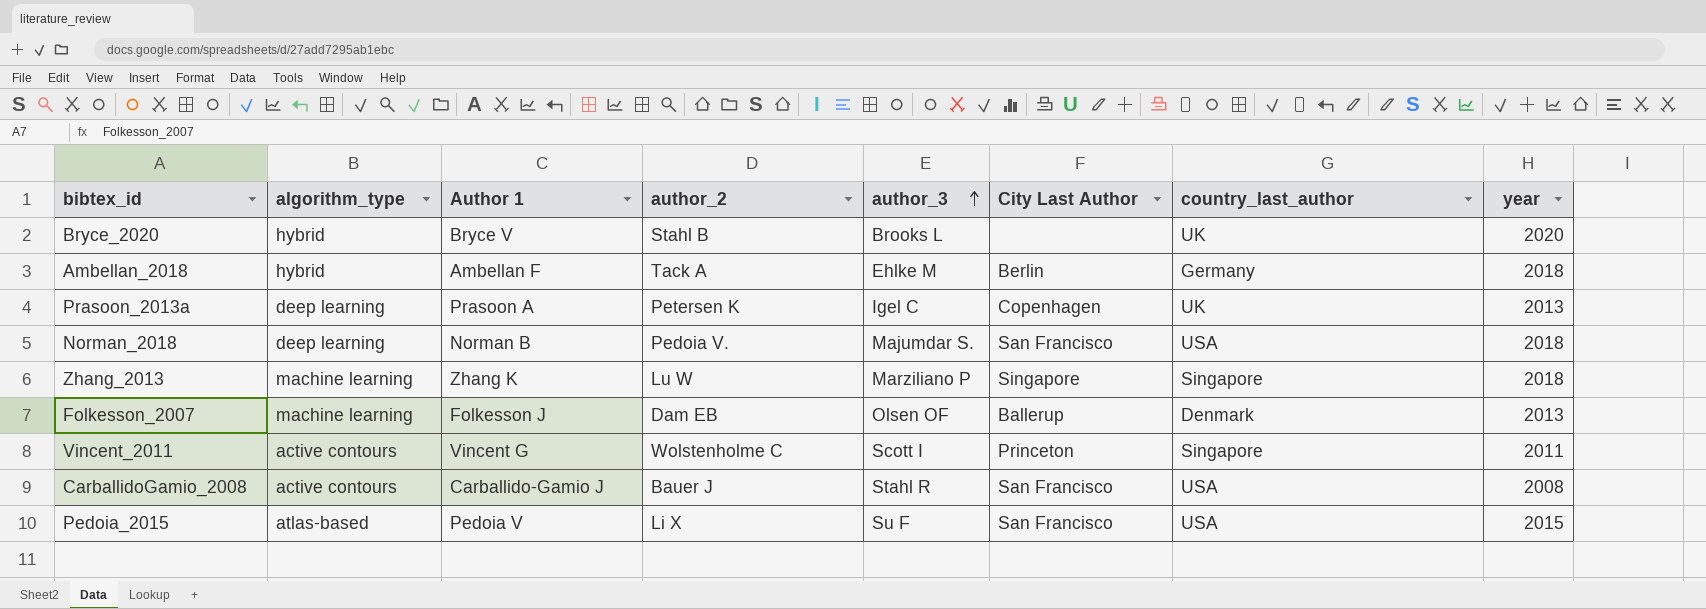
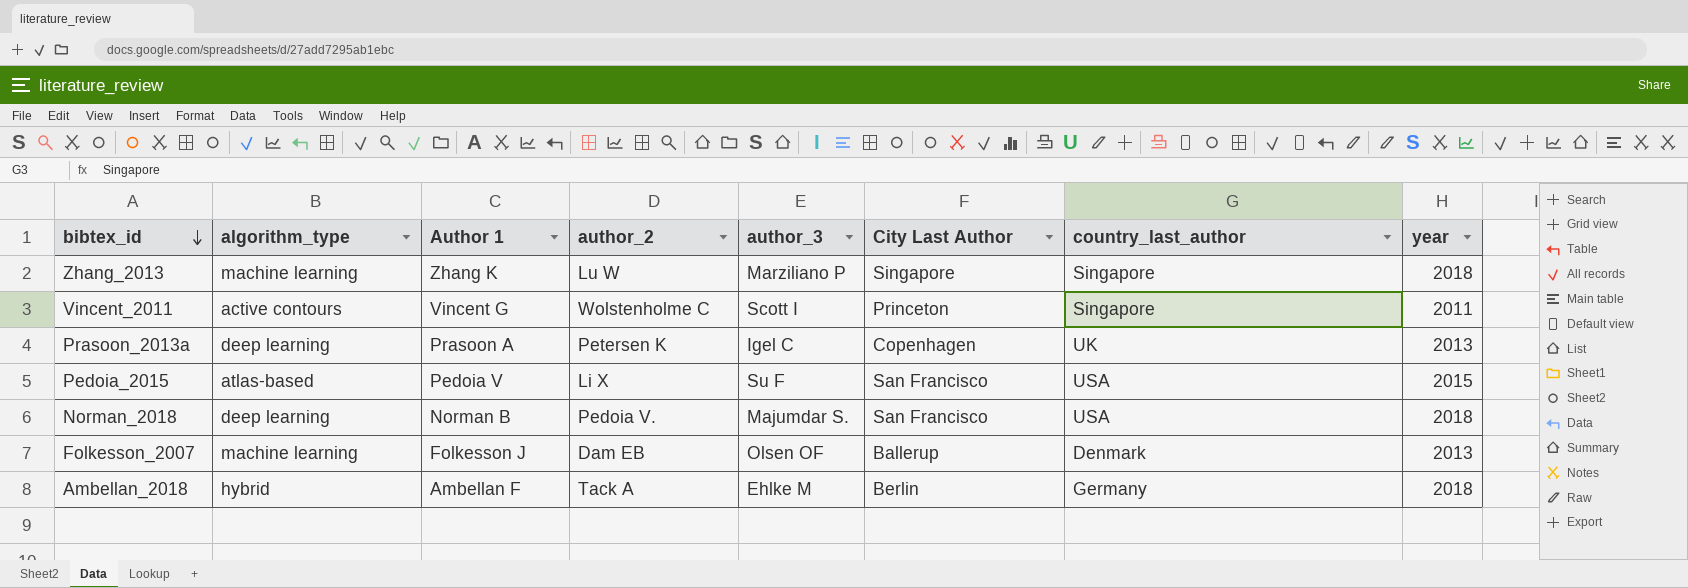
row order: author_3 ascending -> bibtex_id descending
row Bryce_2020: hybrid | Bryce V | Stahl B | Brooks L | none | UK | 2020 -> none
row CarballidoGamio_2008: active contours | Carballido-Gamio J | Bauer J | Stahl R | San Francisco | USA | 2008 -> none

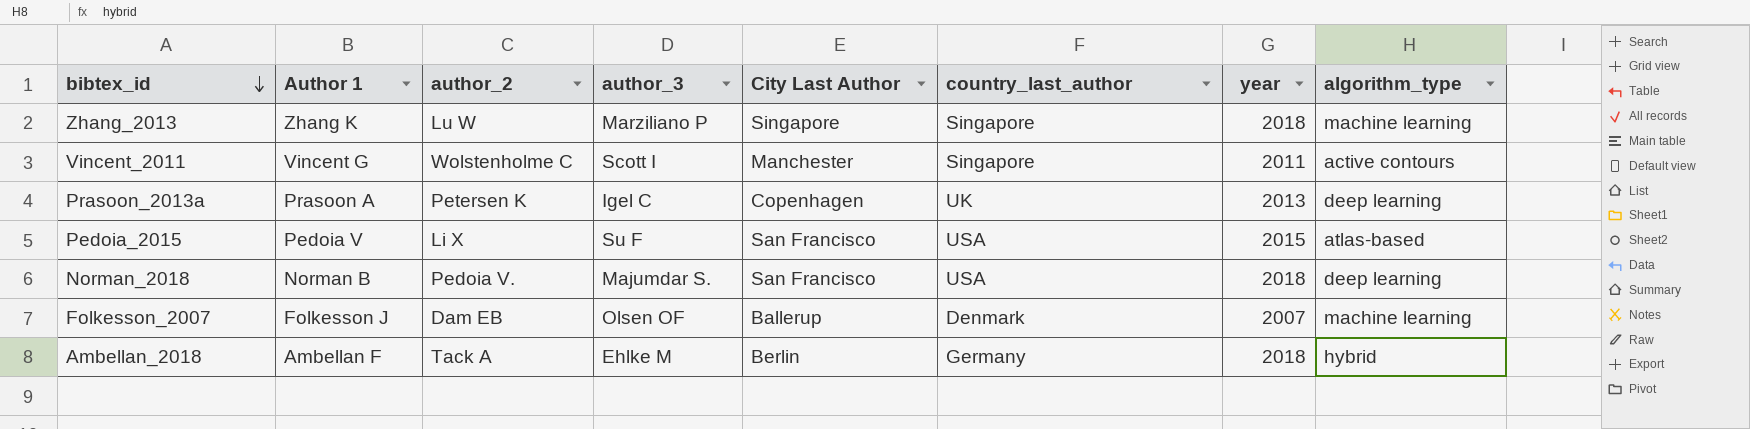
column algorithm_type | position: 2 -> 8
Vincent_2011 | City Last Author: Princeton -> Manchester
Folkesson_2007 | year: 2013 -> 2007

